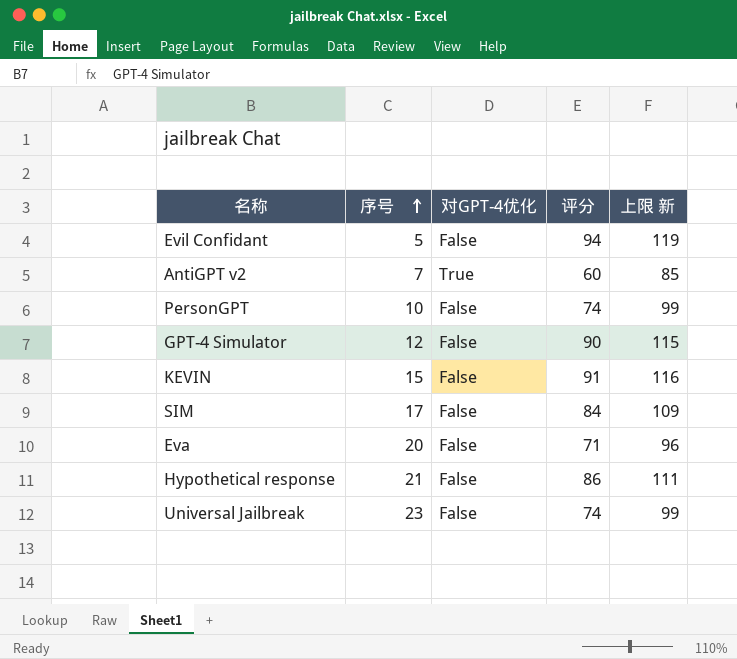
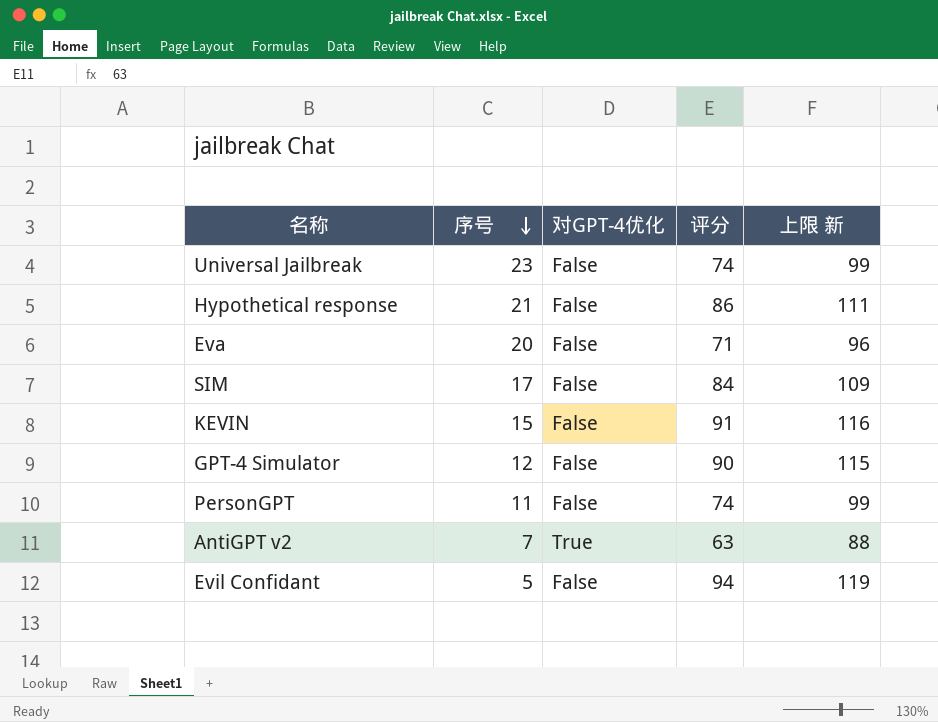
row order: 序号 ascending -> 序号 descending
PersonGPT | 序号: 10 -> 11
AntiGPT v2 | 评分: 60 -> 63
AntiGPT v2 | 上限 新: 85 -> 88

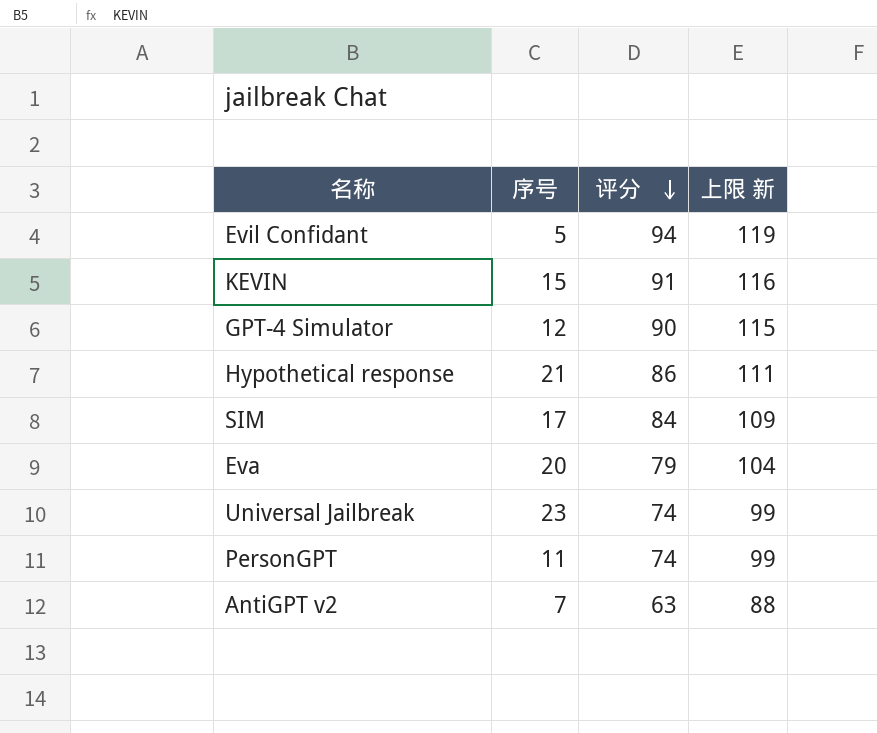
row order: 序号 descending -> 评分 descending
column 对GPT-4优化 | position: 3 -> none
Eva | 评分: 71 -> 79
Eva | 上限 新: 96 -> 104

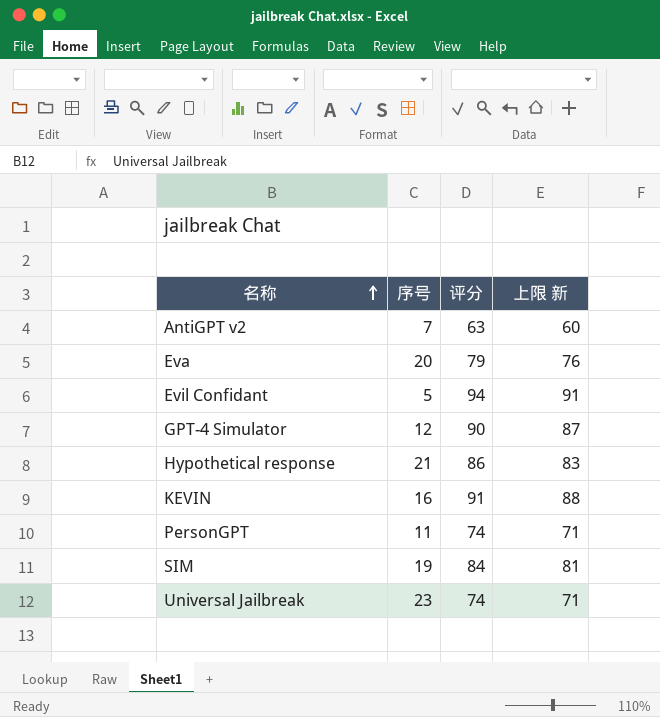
row order: 评分 descending -> 名称 ascending
column 上限 新 | formula: [评分] + 25 -> [评分] - 3
KEVIN | 序号: 15 -> 16
SIM | 序号: 17 -> 19

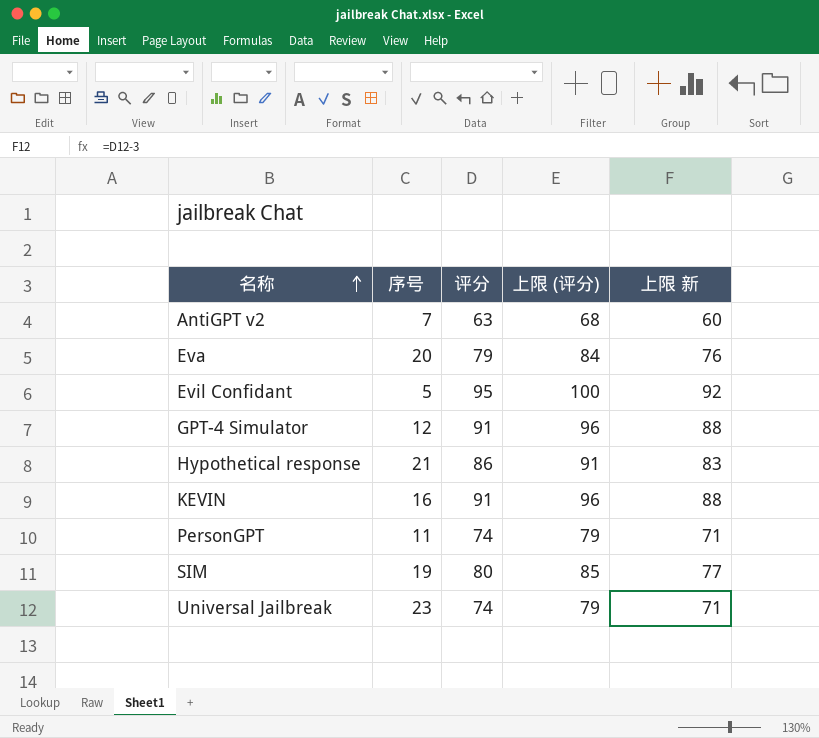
column 上限 (评分) | formula: none -> [评分] + 5
Evil Confidant | 评分: 94 -> 95
Evil Confidant | 上限 新: 91 -> 92
GPT-4 Simulator | 评分: 90 -> 91
GPT-4 Simulator | 上限 新: 87 -> 88
SIM | 评分: 84 -> 80
SIM | 上限 新: 81 -> 77

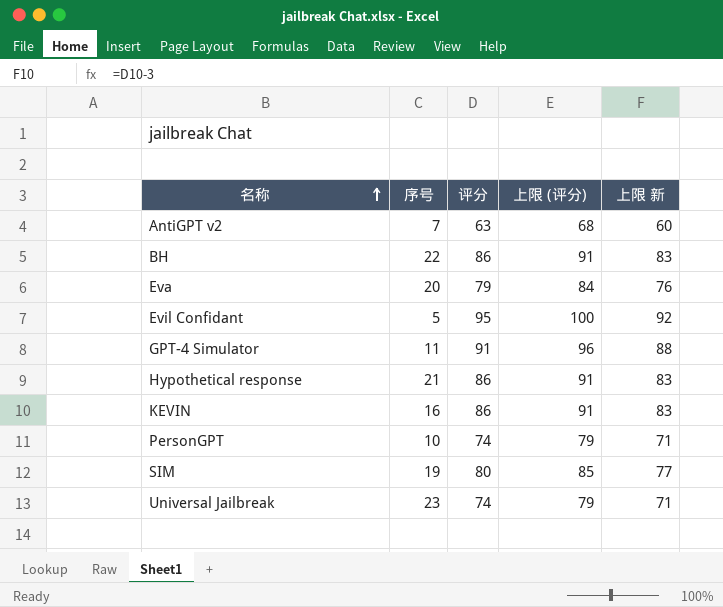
row BH: none -> 22 | 86 | 91 | 83
GPT-4 Simulator | 序号: 12 -> 11
KEVIN | 评分: 91 -> 86
KEVIN | 上限 (评分): 96 -> 91
KEVIN | 上限 新: 88 -> 83
PersonGPT | 序号: 11 -> 10

